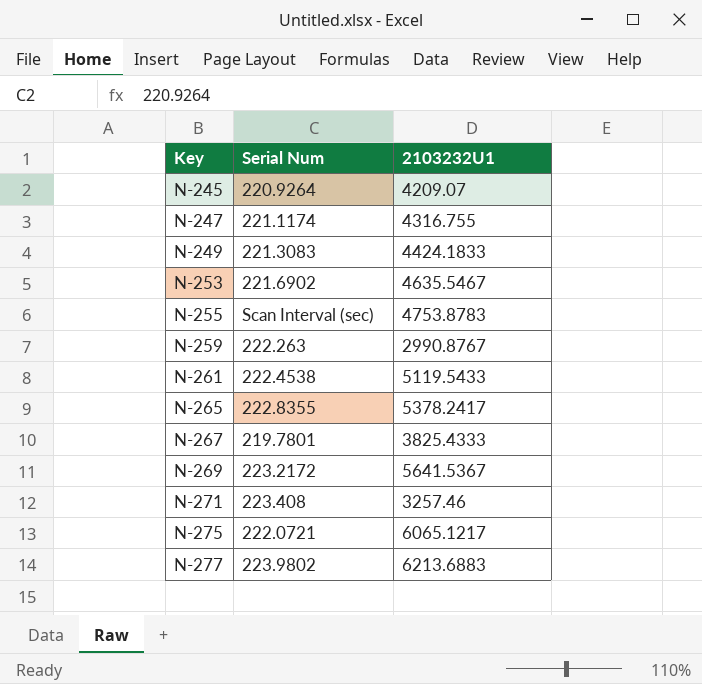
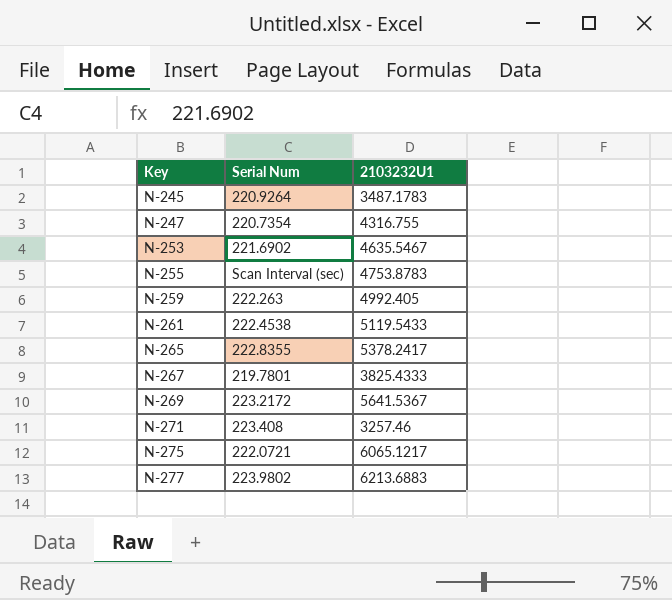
row N-249: 221.3083 | 4424.1833 -> none
N-245 | 2103232U1: 4209.07 -> 3487.1783
N-247 | Serial Num: 221.1174 -> 220.7354
N-259 | 2103232U1: 2990.8767 -> 4992.405

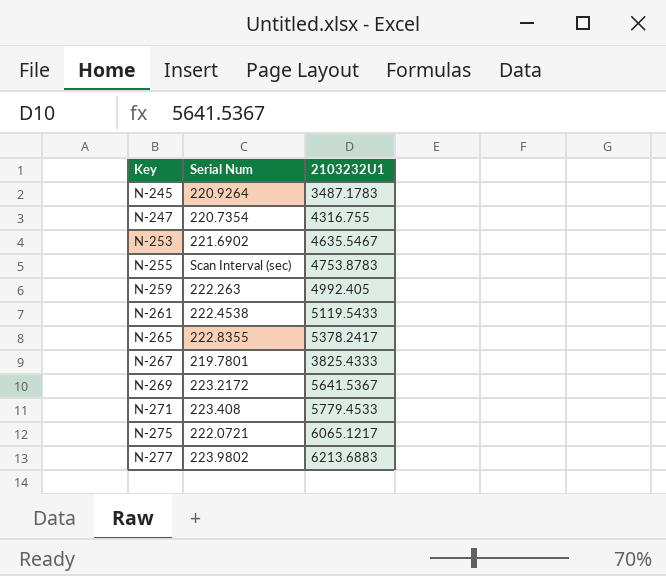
N-271 | 2103232U1: 3257.46 -> 5779.4533

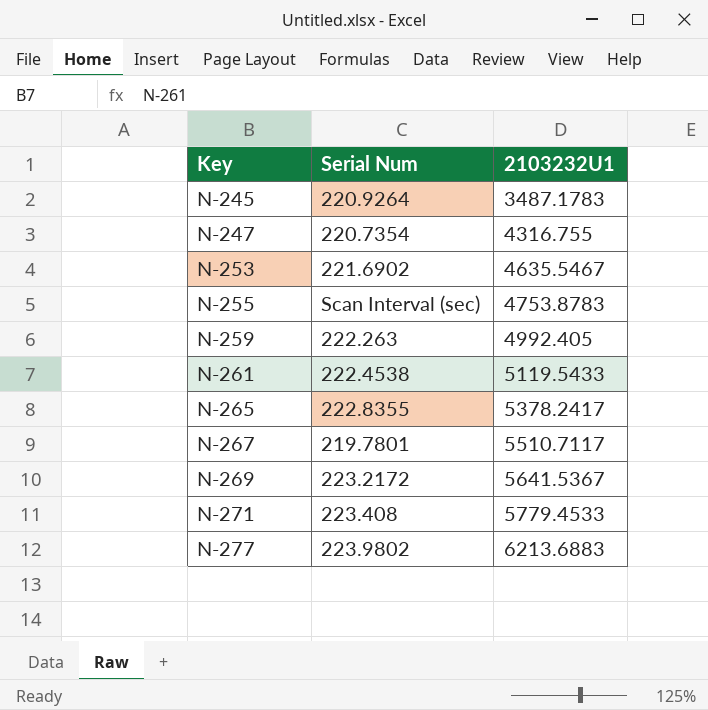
row N-275: 222.0721 | 6065.1217 -> none
N-267 | 2103232U1: 3825.4333 -> 5510.7117

